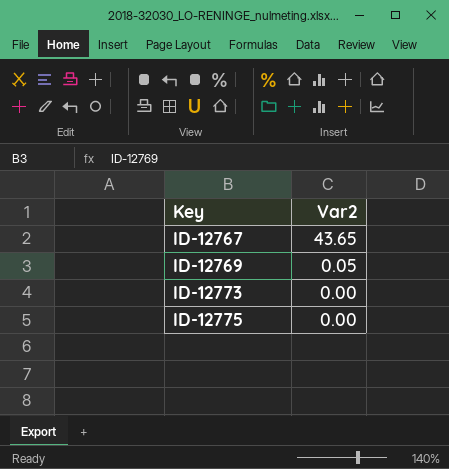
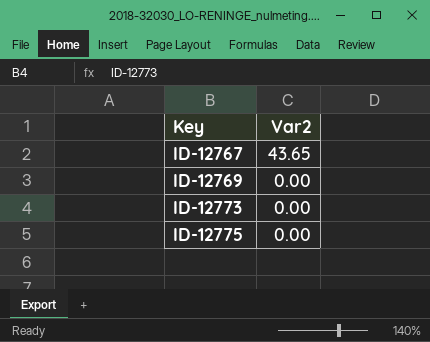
ID-12769 | Var2: 0.05 -> 0.00

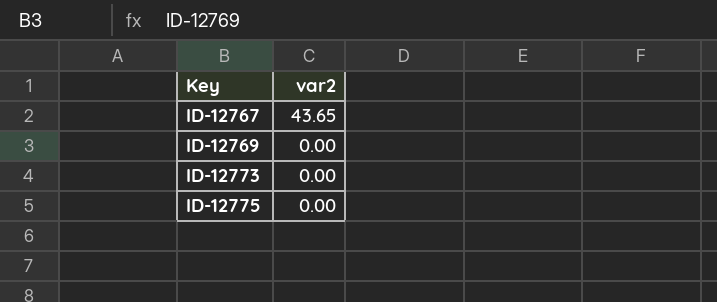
column name: Var2 -> var2

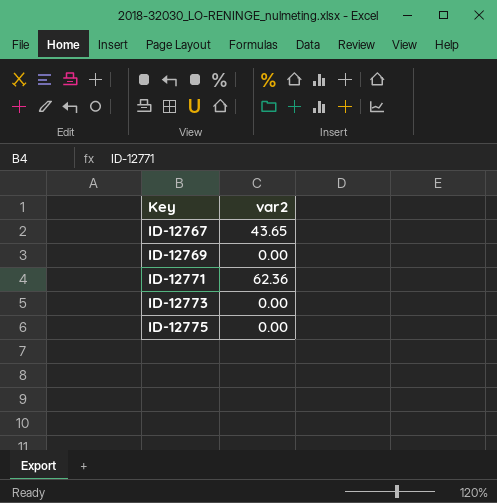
row ID-12771: none -> 62.36

